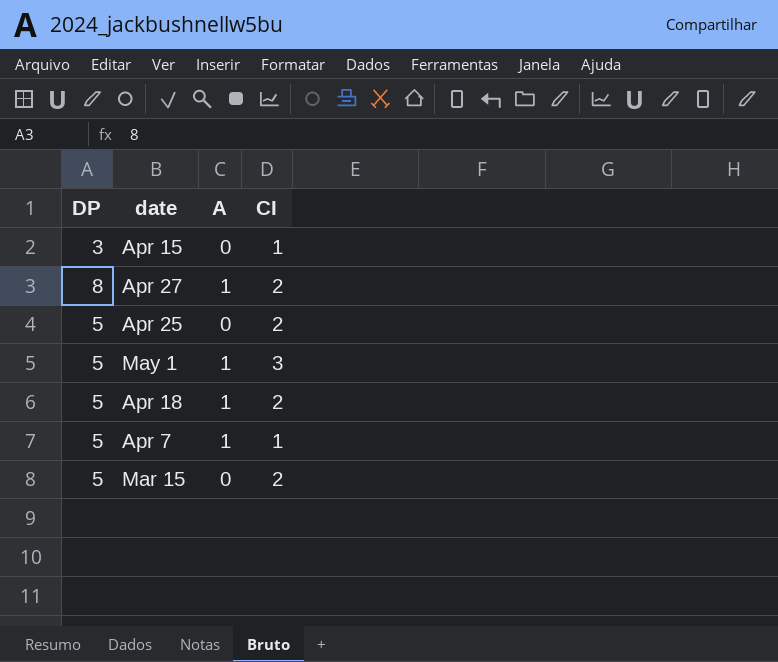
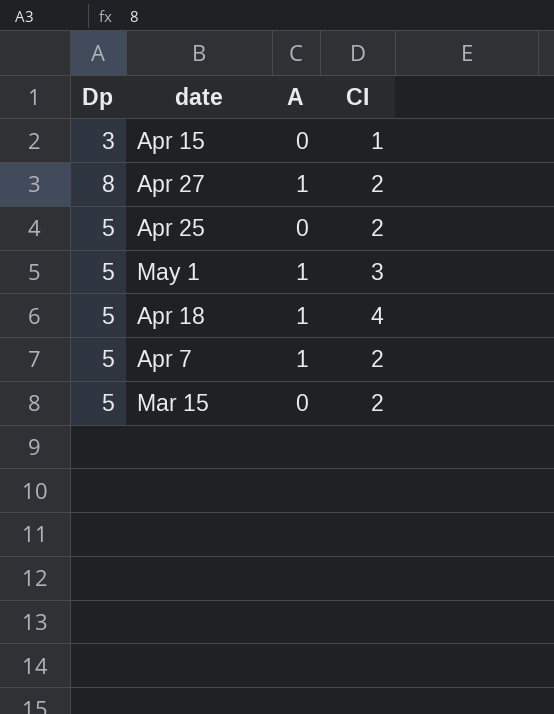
column name: DP -> Dp
Apr 18 | CI: 2 -> 4
Apr 7 | CI: 1 -> 2

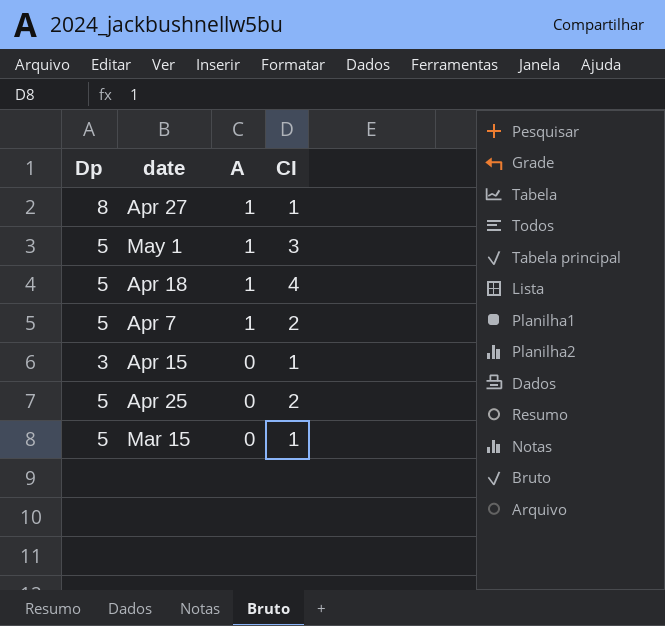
row order: none -> A descending
Apr 27 | CI: 2 -> 1
Mar 15 | CI: 2 -> 1

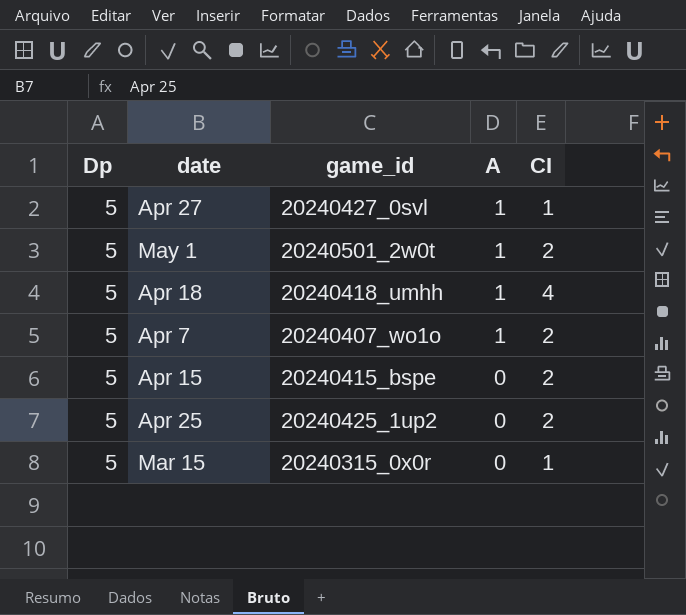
column game_id | position: none -> 3
Apr 27 | Dp: 8 -> 5
May 1 | CI: 3 -> 2
Apr 15 | Dp: 3 -> 5
Apr 15 | CI: 1 -> 2

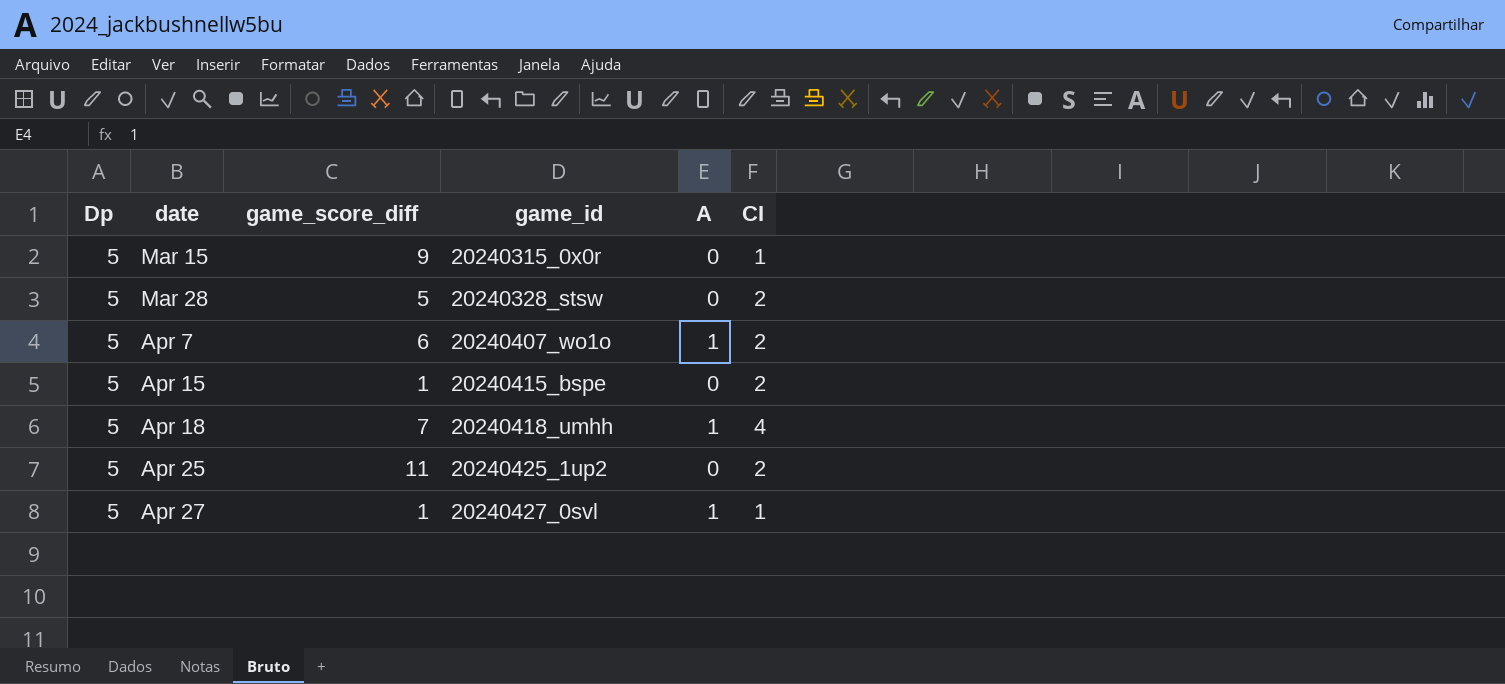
row order: A descending -> date ascending
column game_score_diff | position: none -> 3
row May 1: 5 | 20240501_2w0t | 1 | 2 -> none
row Mar 28: none -> 5 | 5 | 20240328_stsw | 0 | 2

